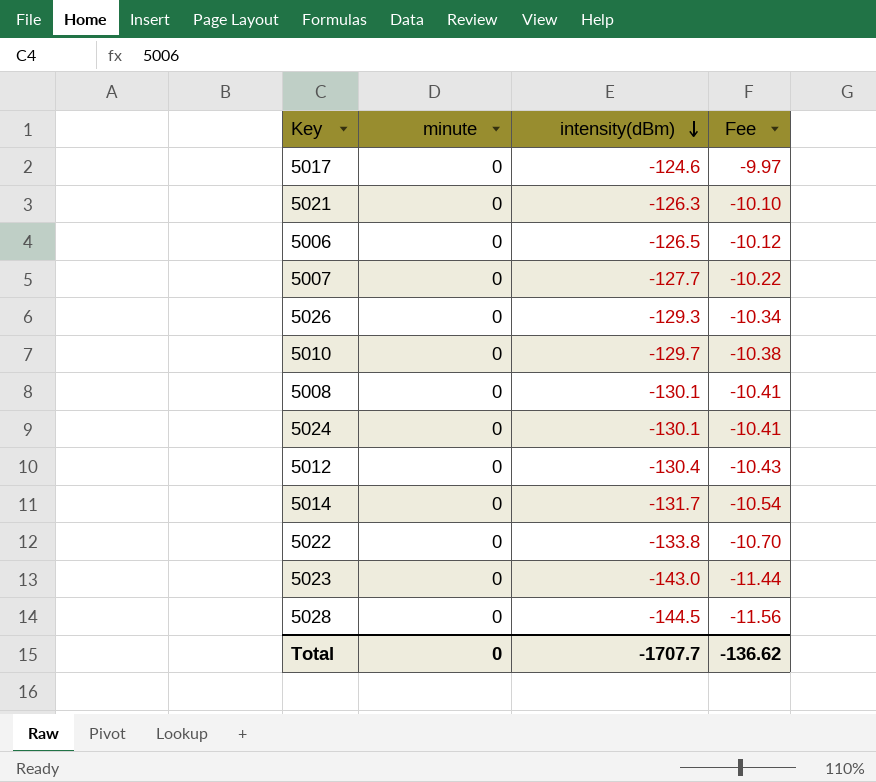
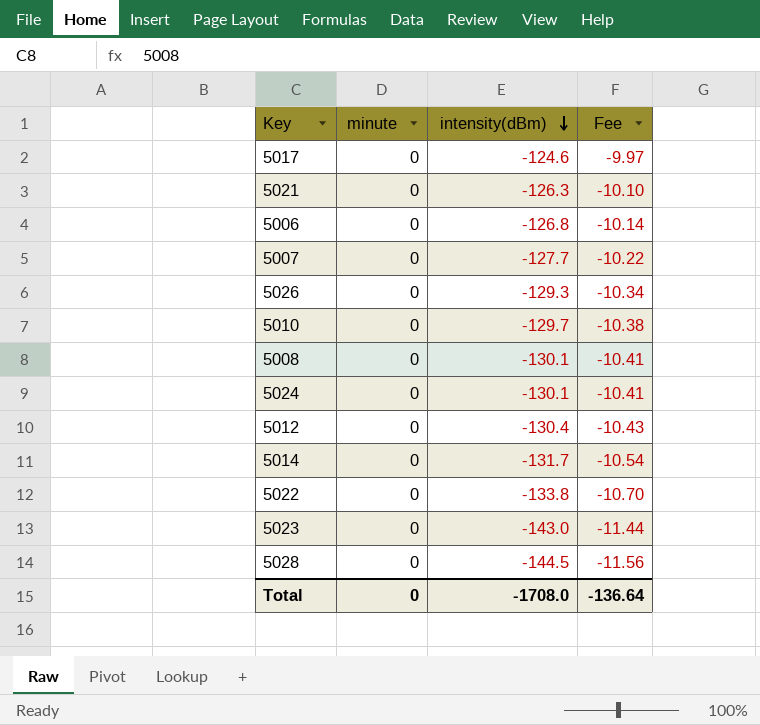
5006 | intensity(dBm): -126.5 -> -126.8
5006 | Fee: -10.12 -> -10.14
Total | intensity(dBm): -1707.7 -> -1708.0
Total | Fee: -136.62 -> -136.64

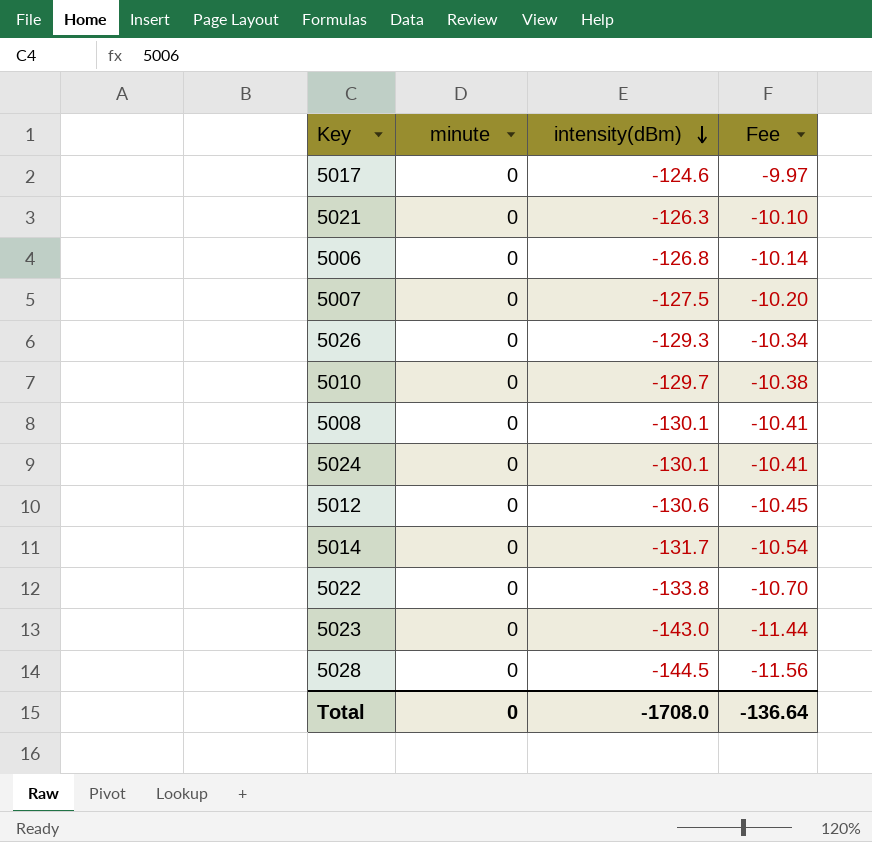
5007 | intensity(dBm): -127.7 -> -127.5
5007 | Fee: -10.22 -> -10.20
5012 | intensity(dBm): -130.4 -> -130.6
5012 | Fee: -10.43 -> -10.45

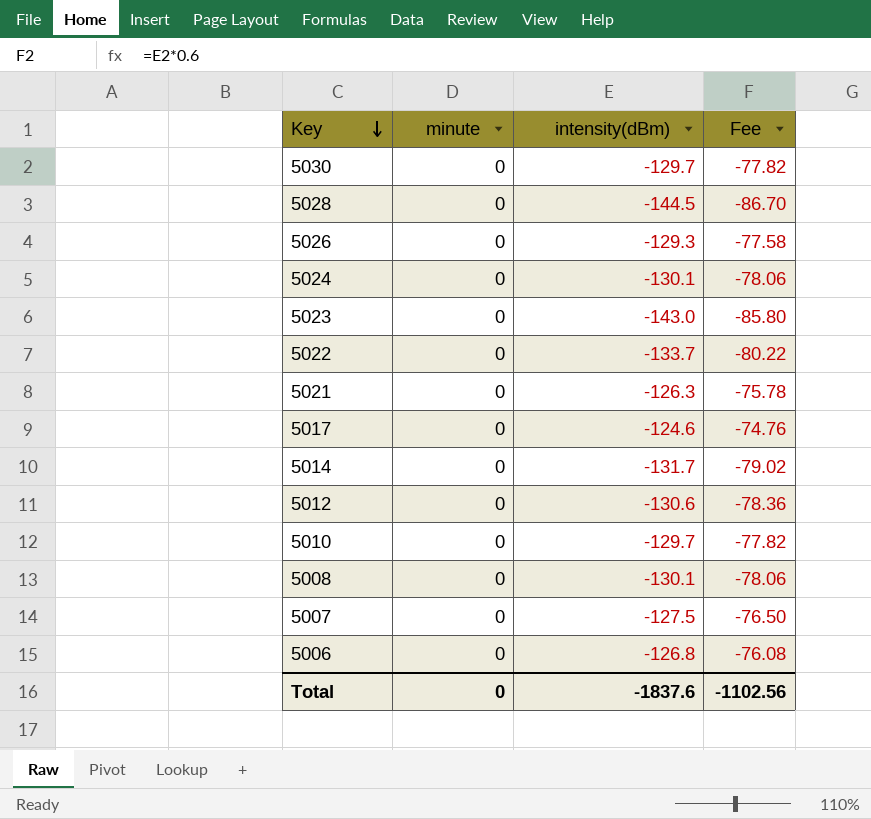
row order: intensity(dBm) descending -> Key descending
column Fee | formula: [intensity(dBm)] * 0.08 -> [intensity(dBm)] * 0.6
row 5030: none -> 0 | -129.7 | -77.82
5022 | intensity(dBm): -133.8 -> -133.7
Total | intensity(dBm): -1708.0 -> -1837.6
Total | Fee: -136.64 -> -1102.56

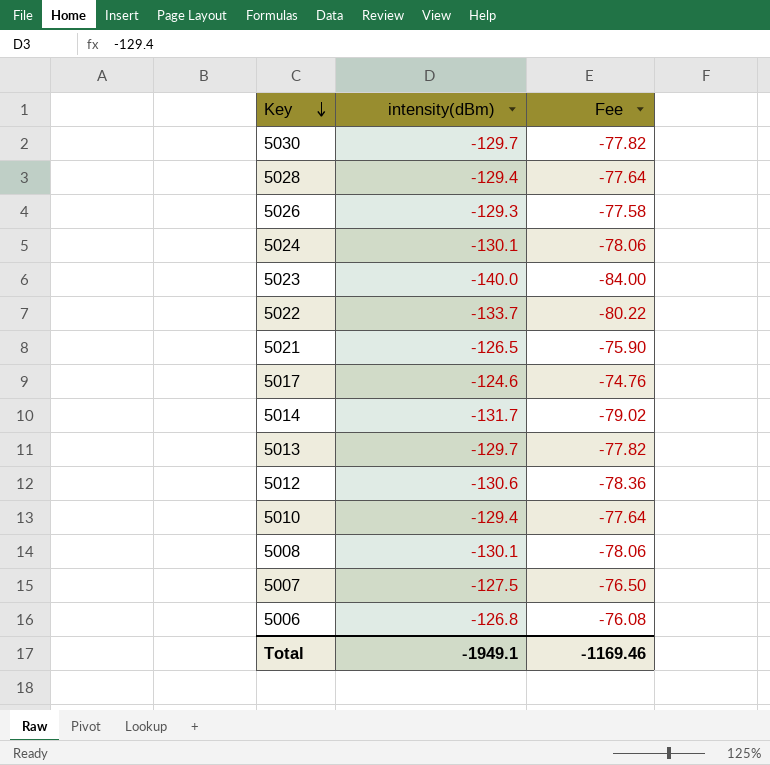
column minute | position: 2 -> none
5028 | intensity(dBm): -144.5 -> -129.4
5028 | Fee: -86.70 -> -77.64
5023 | intensity(dBm): -143.0 -> -140.0
5023 | Fee: -85.80 -> -84.00
5021 | intensity(dBm): -126.3 -> -126.5
5021 | Fee: -75.78 -> -75.90
row 5013: none -> -129.7 | -77.82
5010 | intensity(dBm): -129.7 -> -129.4
5010 | Fee: -77.82 -> -77.64
Total | intensity(dBm): -1837.6 -> -1949.1
Total | Fee: -1102.56 -> -1169.46

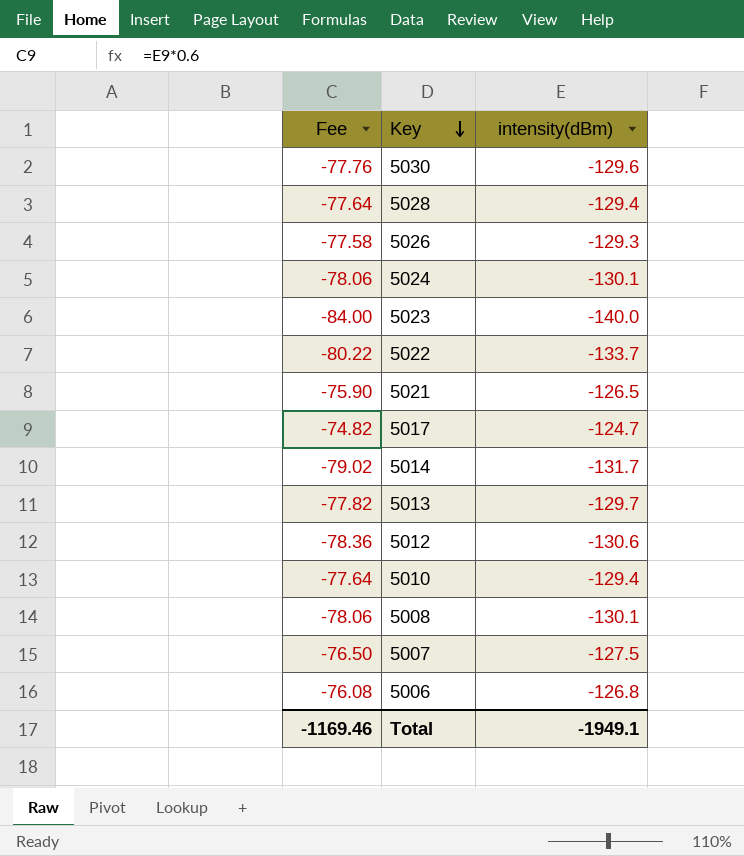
column Fee | position: 3 -> 1
5030 | Fee: -77.82 -> -77.76
5030 | intensity(dBm): -129.7 -> -129.6
5017 | Fee: -74.76 -> -74.82
5017 | intensity(dBm): -124.6 -> -124.7

